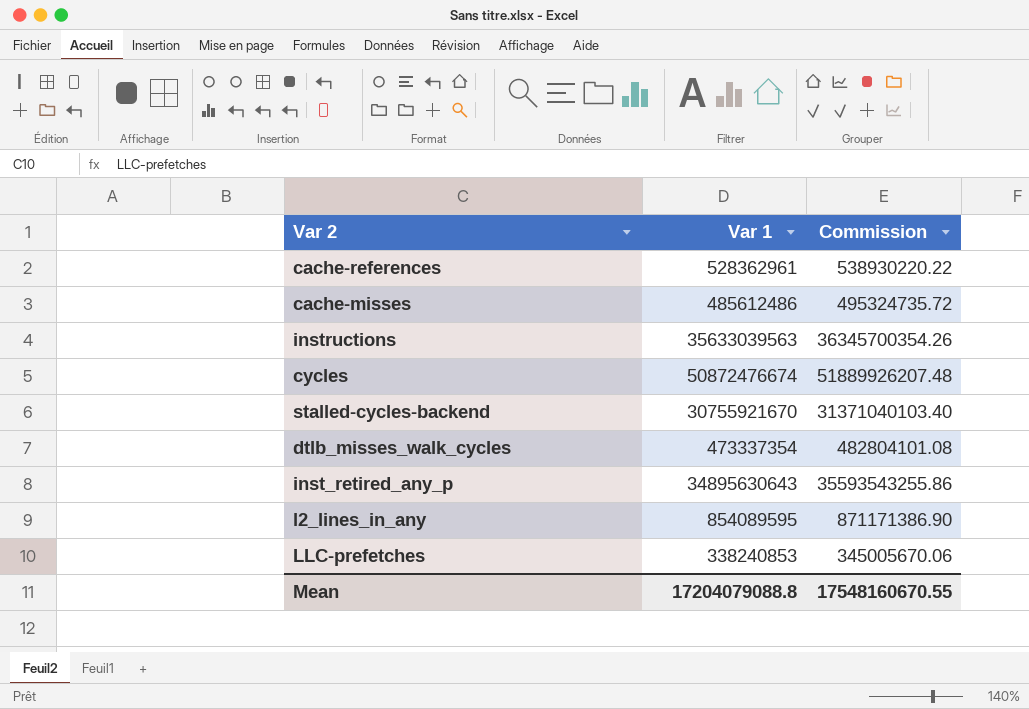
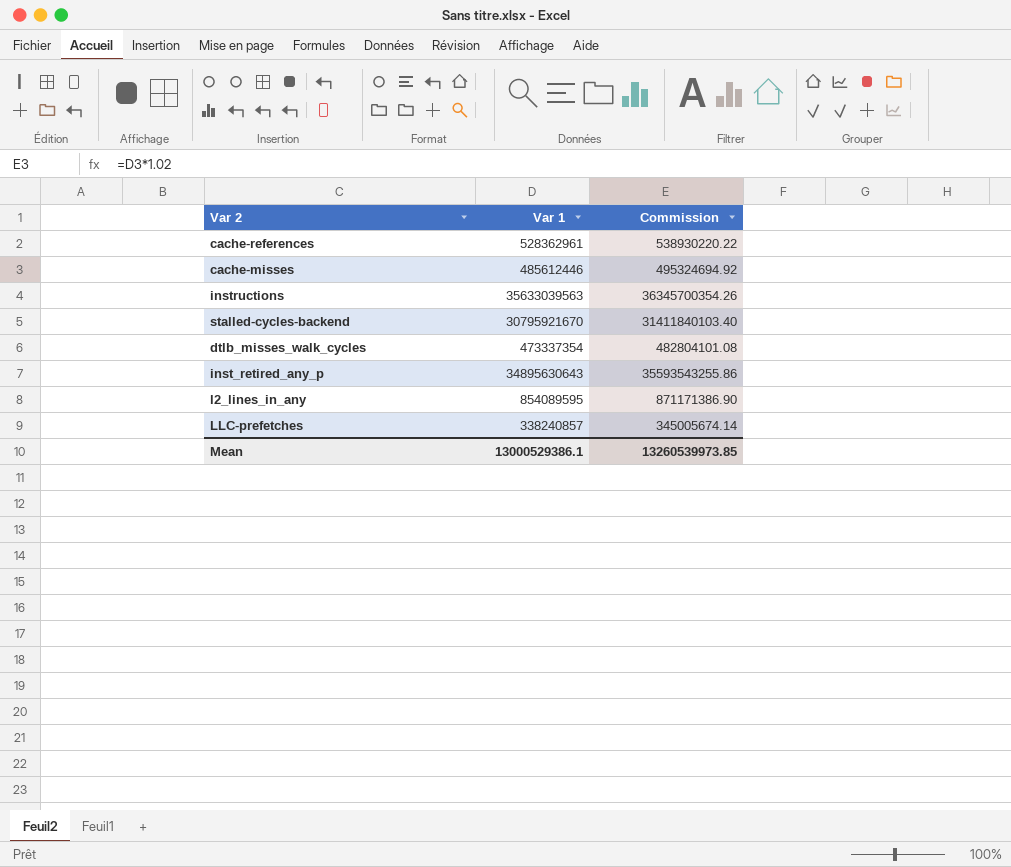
row cycles: 50872476674 | 51889926207.48 -> none
cache-misses | Var 1: 485612486 -> 485612446
cache-misses | Commission: 495324735.72 -> 495324694.92
stalled-cycles-backend | Var 1: 30755921670 -> 30795921670
stalled-cycles-backend | Commission: 31371040103.40 -> 31411840103.40
LLC-prefetches | Var 1: 338240853 -> 338240857
LLC-prefetches | Commission: 345005670.06 -> 345005674.14
Mean | Var 1: 17204079088.8 -> 13000529386.1
Mean | Commission: 17548160670.55 -> 13260539973.85

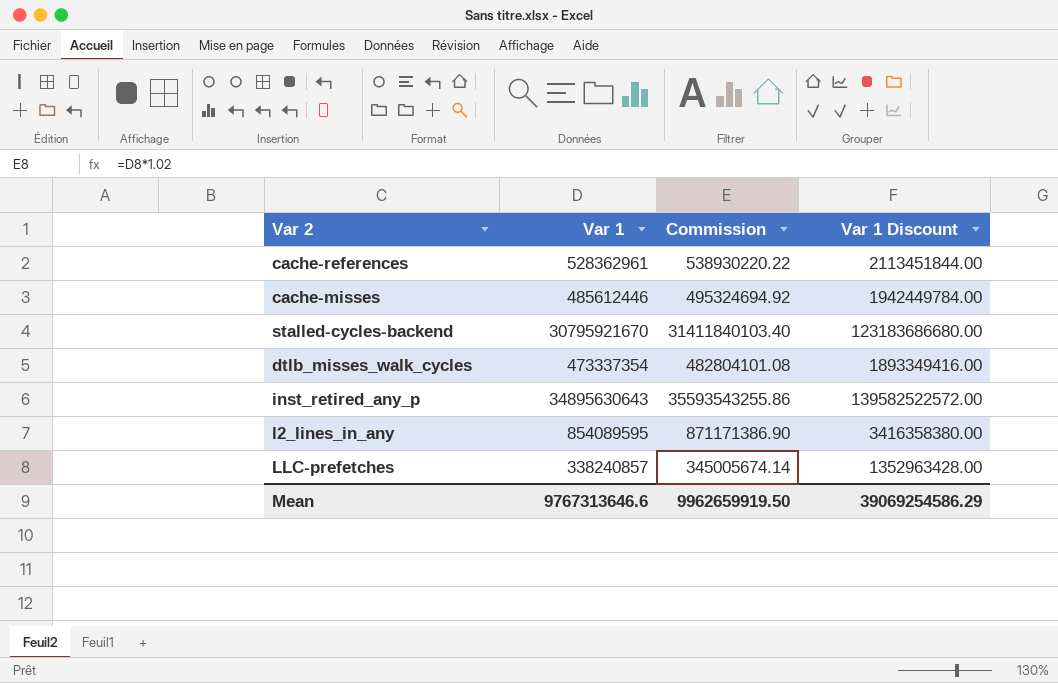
column Var 1 Discount | formula: none -> [Var 1] * 4
row instructions: 35633039563 | 36345700354.26 -> none
Mean | Var 1: 13000529386.1 -> 9767313646.6
Mean | Commission: 13260539973.85 -> 9962659919.50

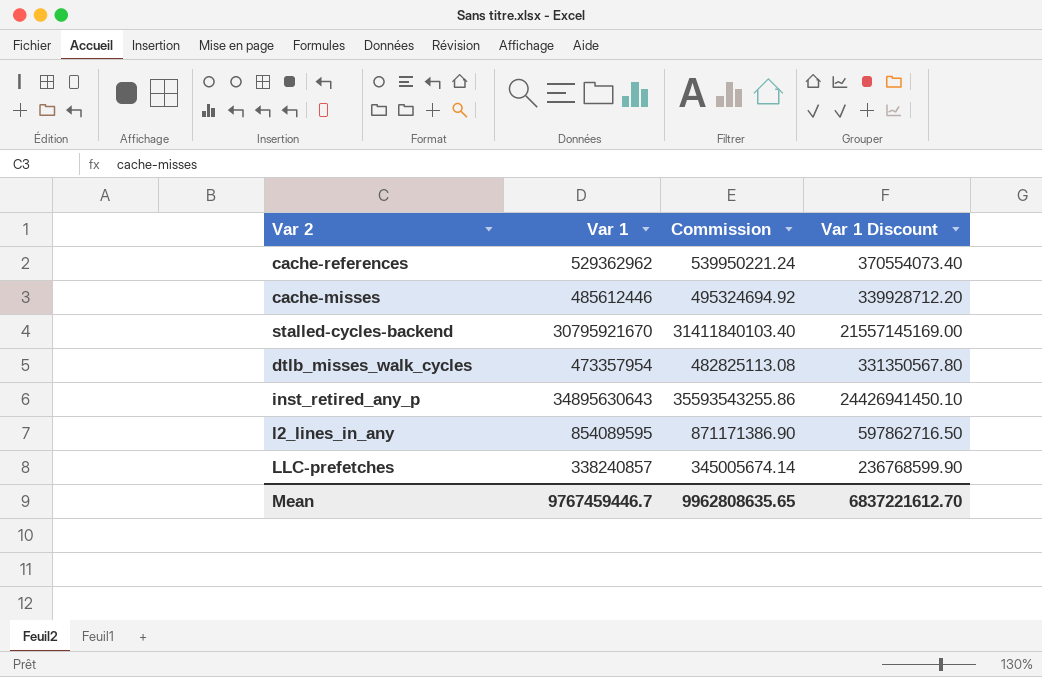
column Var 1 Discount | formula: [Var 1] * 4 -> [Var 1] * 0.7
cache-references | Var 1: 528362961 -> 529362962
cache-references | Commission: 538930220.22 -> 539950221.24
dtlb_misses_walk_cycles | Var 1: 473337354 -> 473357954
dtlb_misses_walk_cycles | Commission: 482804101.08 -> 482825113.08
Mean | Var 1: 9767313646.6 -> 9767459446.7
Mean | Commission: 9962659919.50 -> 9962808635.65
Mean | Var 1 Discount: 39069254586.29 -> 6837221612.70

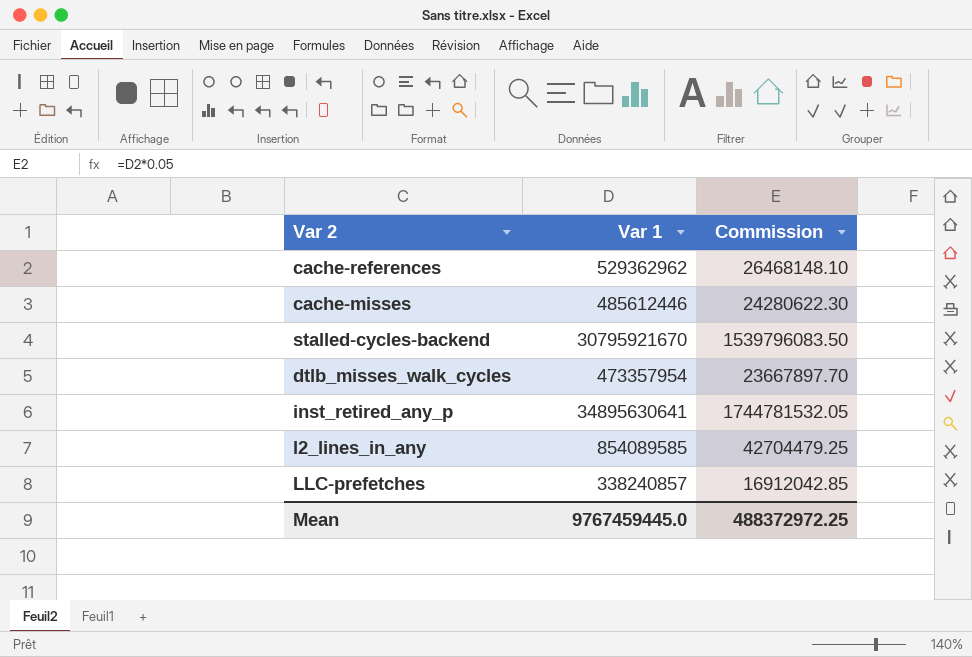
column Var 1 Discount | formula: [Var 1] * 0.7 -> none
column Commission | formula: [Var 1] * 1.02 -> [Var 1] * 0.05
inst_retired_any_p | Var 1: 34895630643 -> 34895630641
l2_lines_in_any | Var 1: 854089595 -> 854089585
Mean | Var 1: 9767459446.7 -> 9767459445.0
Mean | Commission: 9962808635.65 -> 488372972.25

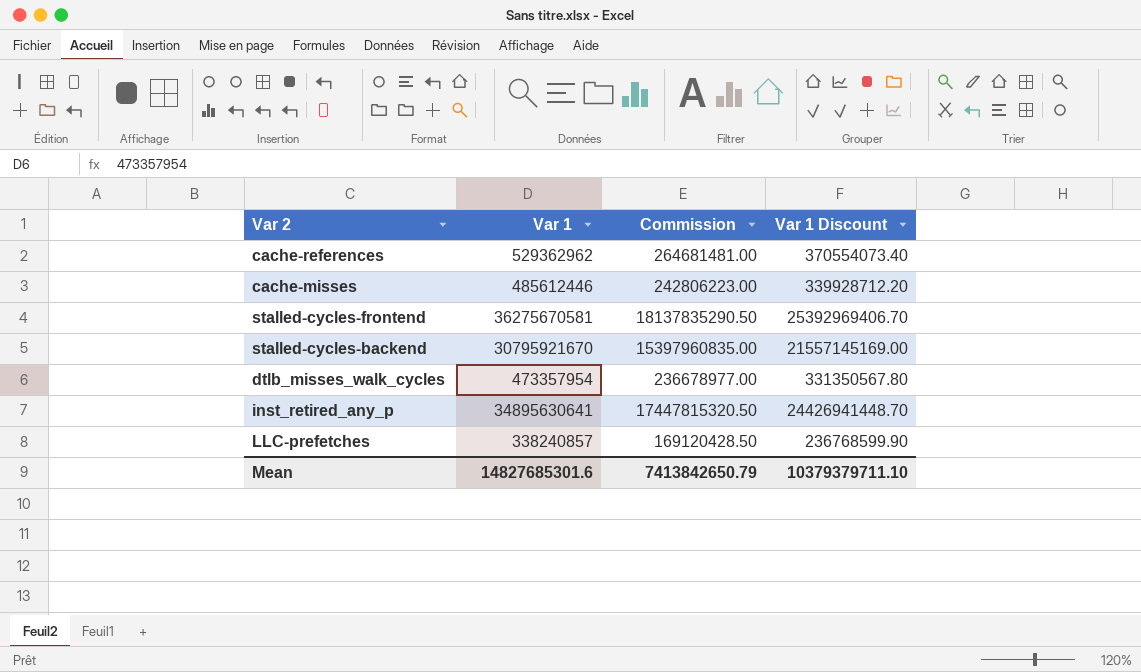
column Commission | formula: [Var 1] * 0.05 -> [Var 1] * 0.5
column Var 1 Discount | formula: none -> [Var 1] * 0.7
row l2_lines_in_any: 854089585 | 42704479.25 -> none
row stalled-cycles-frontend: none -> 36275670581 | 18137835290.50 | 25392969406.70
Mean | Var 1: 9767459445.0 -> 14827685301.6
Mean | Commission: 488372972.25 -> 7413842650.79

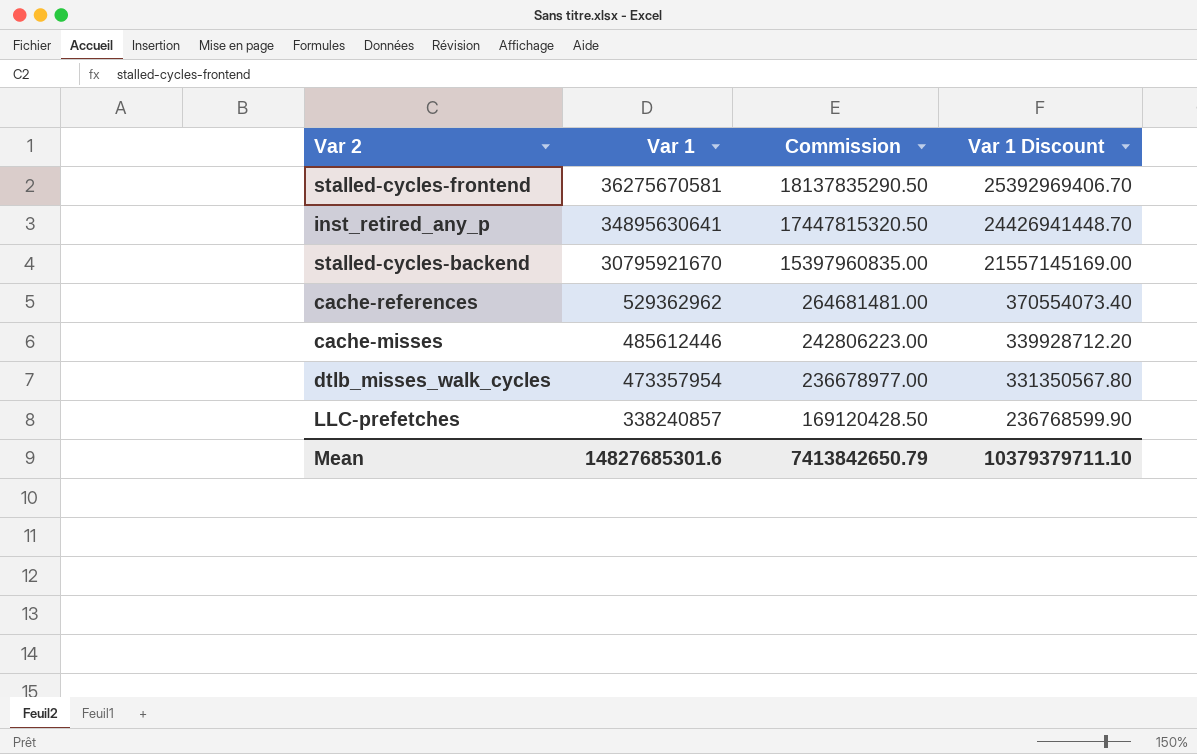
row order: none -> Var 1 descending

